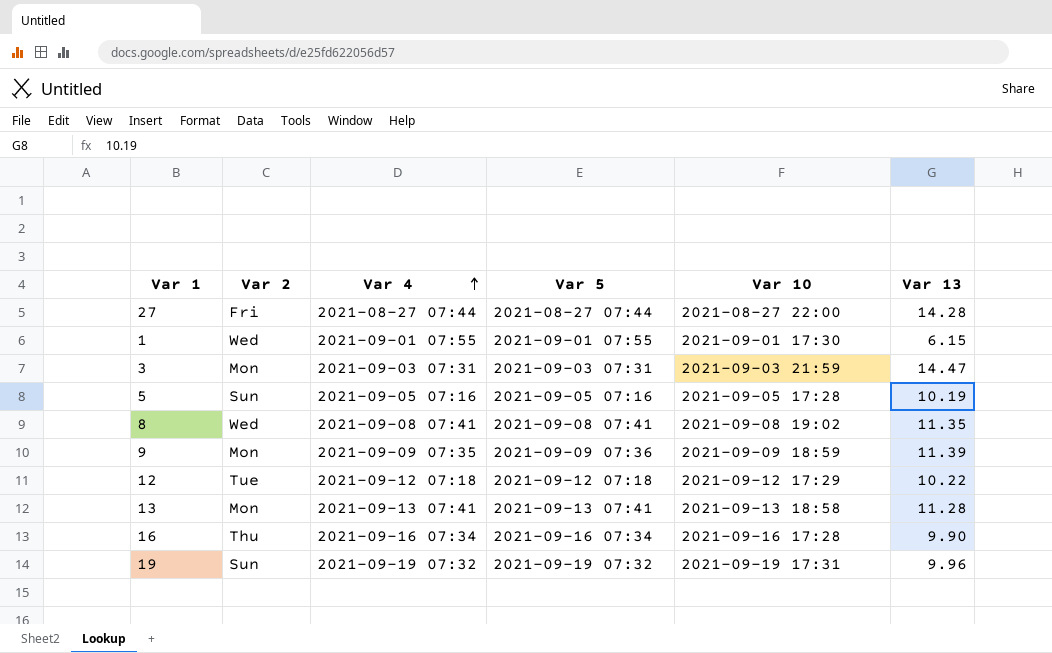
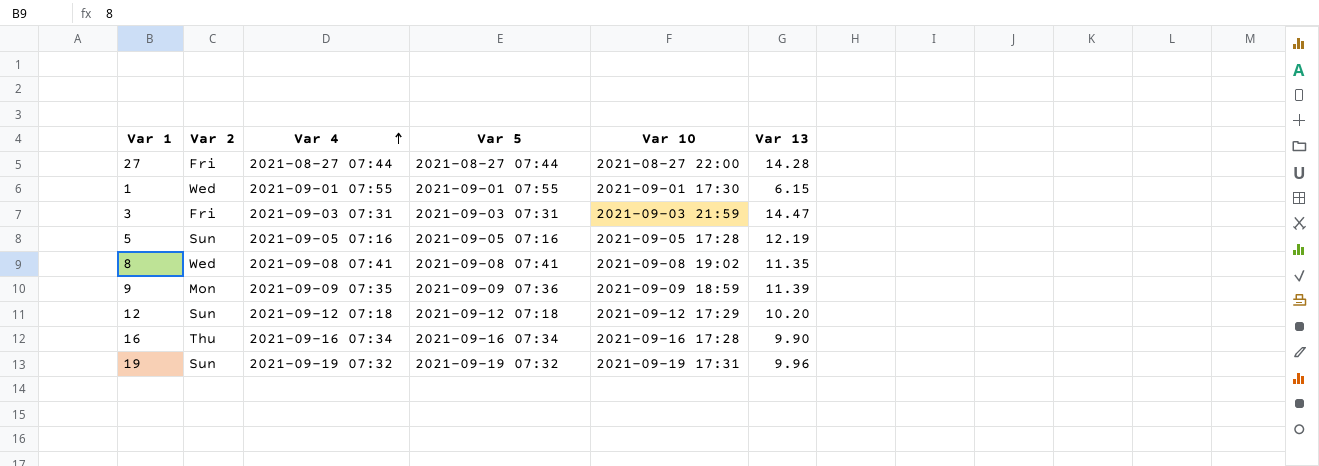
row 13: Mon | 2021-09-13 07:41 | 2021-09-13 07:41 | 2021-09-13 18:58 | 11.28 -> none
3 | Var 2: Mon -> Fri
5 | Var 13: 10.19 -> 12.19
12 | Var 2: Tue -> Sun
12 | Var 13: 10.22 -> 10.20

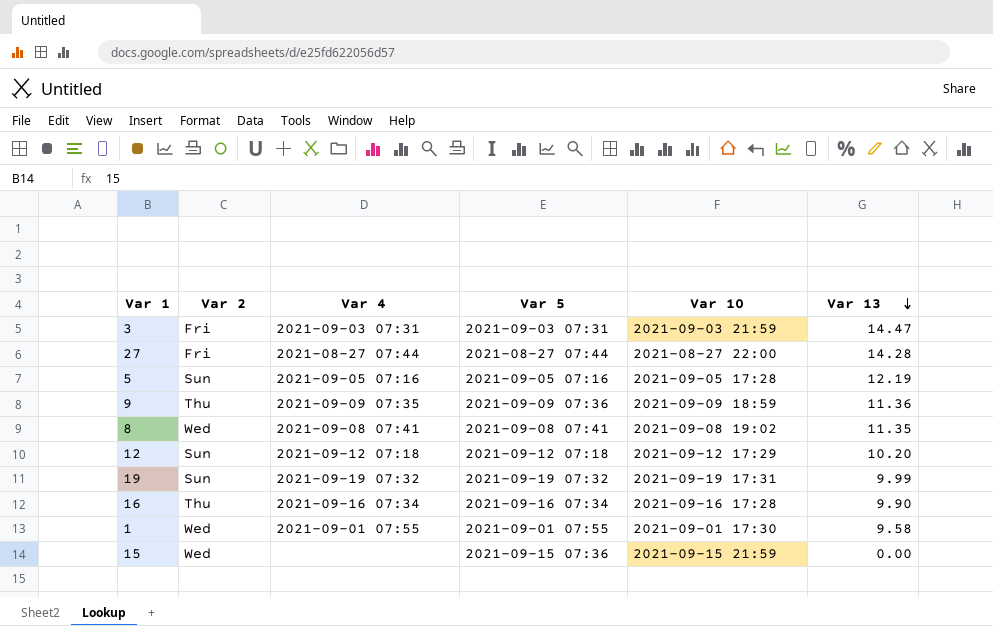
row order: Var 4 ascending -> Var 13 descending
9 | Var 2: Mon -> Thu
9 | Var 13: 11.39 -> 11.36
19 | Var 13: 9.96 -> 9.99
1 | Var 13: 6.15 -> 9.58
row 15: none -> Wed | none | 2021-09-15 07:36 | 2021-09-15 21:59 | 0.00

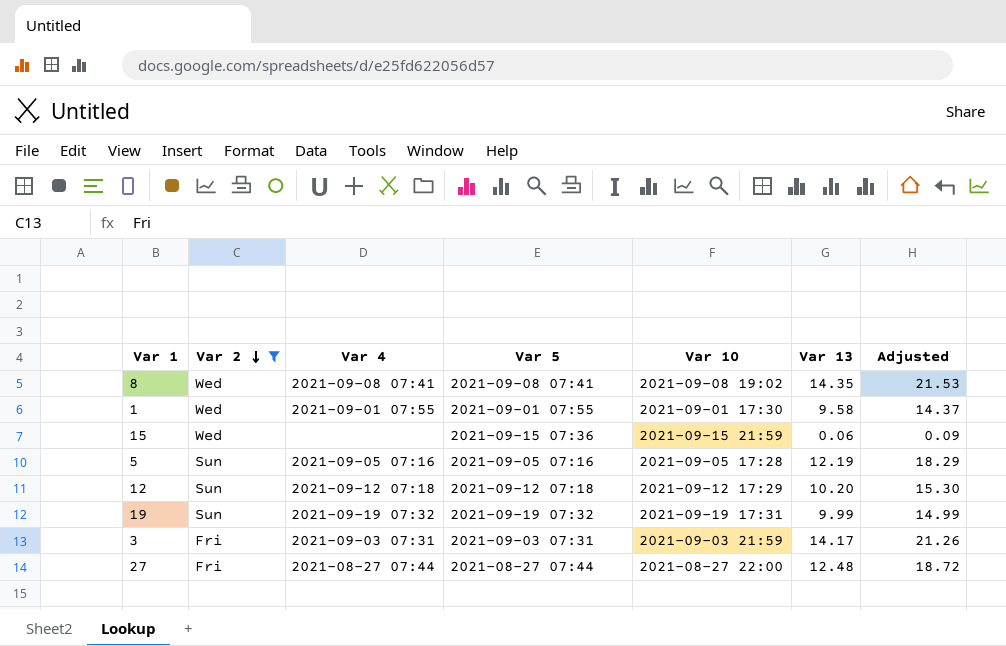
filter: none -> Var 2 != Thu
row order: Var 13 descending -> Var 2 descending
column Adjusted | formula: none -> [Var 13] * 1.5
8 | Var 13: 11.35 -> 14.35
15 | Var 13: 0.00 -> 0.06
3 | Var 13: 14.47 -> 14.17
27 | Var 13: 14.28 -> 12.48

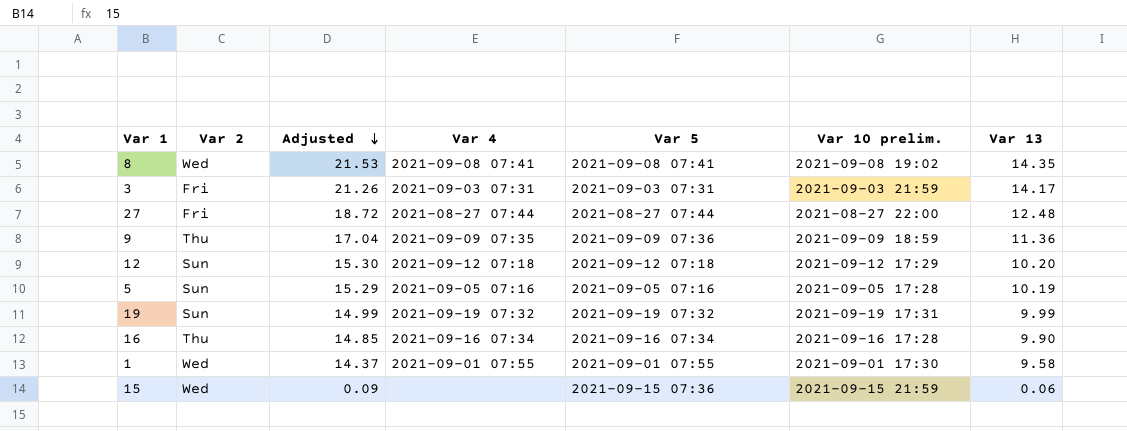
filter: Var 2 != Thu -> none
row order: Var 2 descending -> Adjusted descending
column Adjusted | position: 7 -> 3
column name: Var 10 -> Var 10 prelim.
5 | Adjusted: 18.29 -> 15.29
5 | Var 13: 12.19 -> 10.19

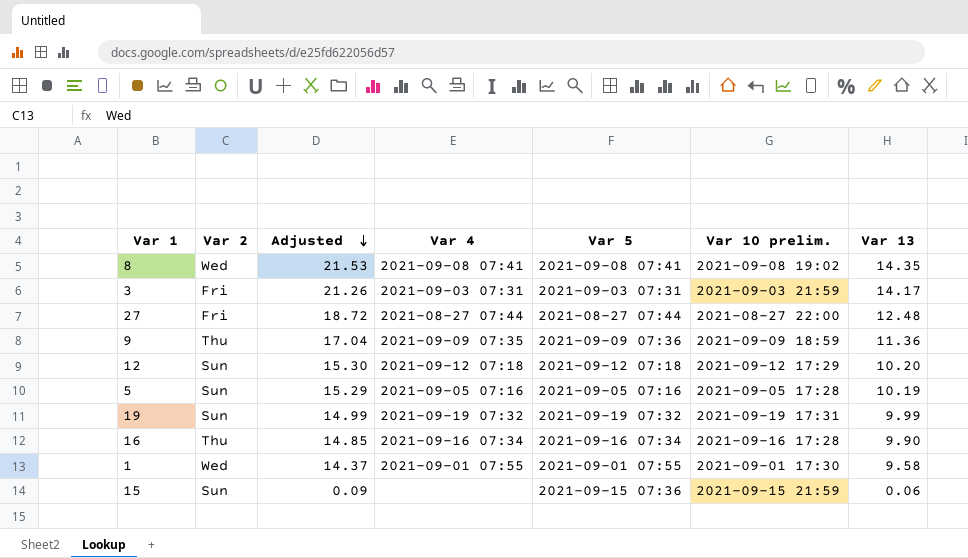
15 | Var 2: Wed -> Sun

